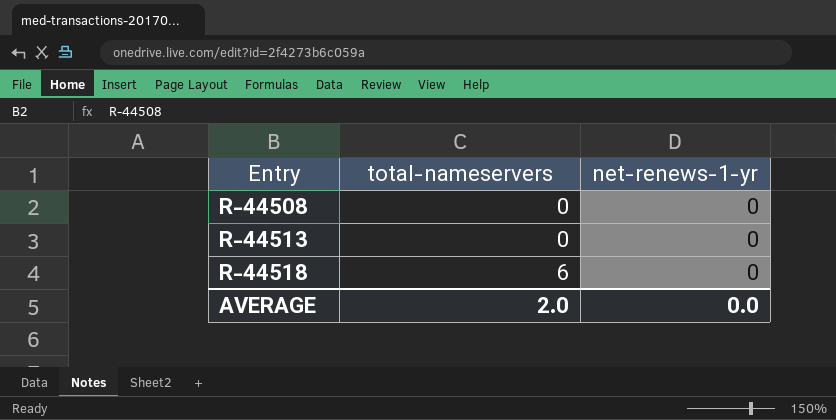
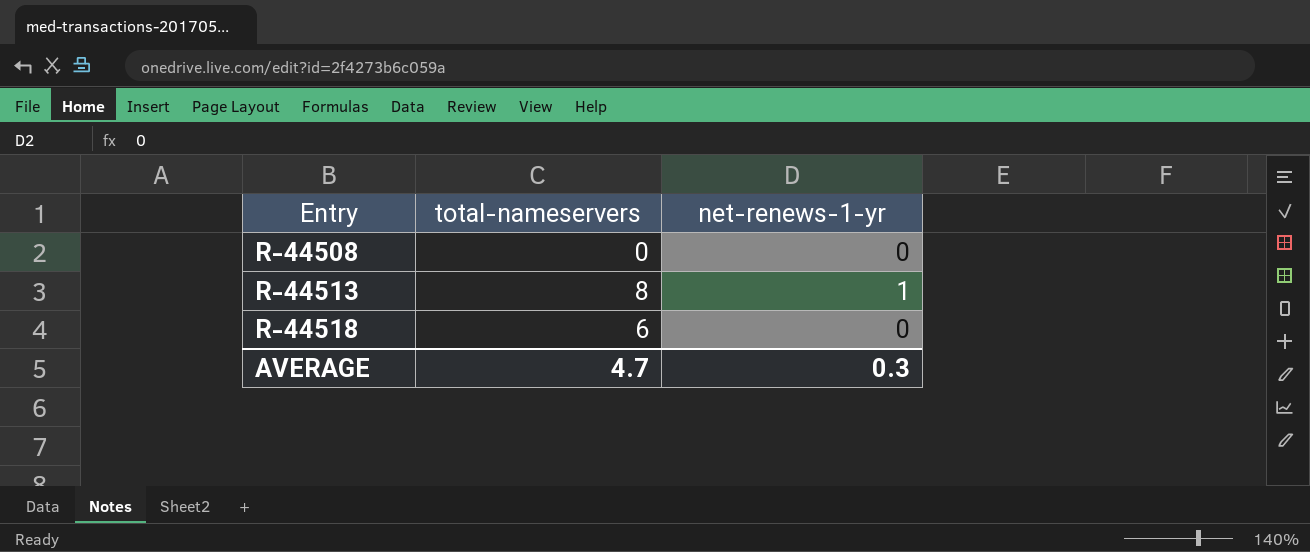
R-44513 | total-nameservers: 0 -> 8
R-44513 | net-renews-1-yr: 0 -> 1
AVERAGE | total-nameservers: 2.0 -> 4.7
AVERAGE | net-renews-1-yr: 0.0 -> 0.3

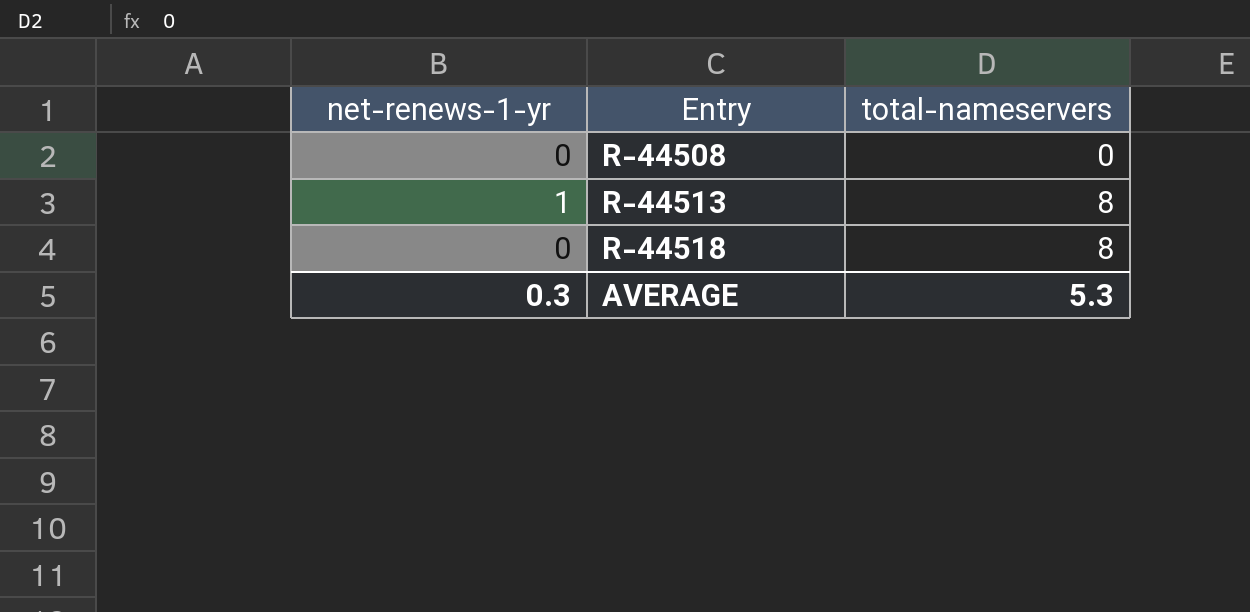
column net-renews-1-yr | position: 3 -> 1
R-44518 | total-nameservers: 6 -> 8
AVERAGE | total-nameservers: 4.7 -> 5.3

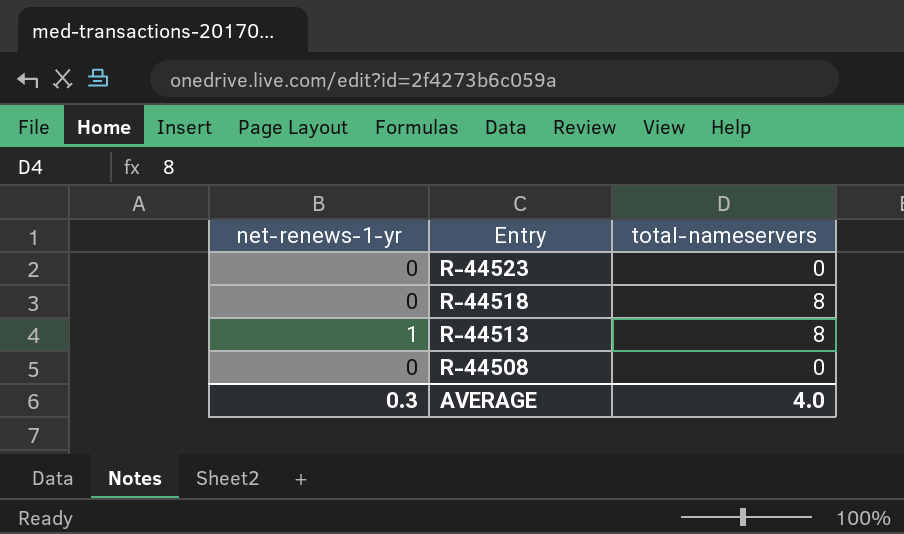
row order: Entry ascending -> Entry descending
row R-44523: none -> 0 | 0
AVERAGE | total-nameservers: 5.3 -> 4.0

